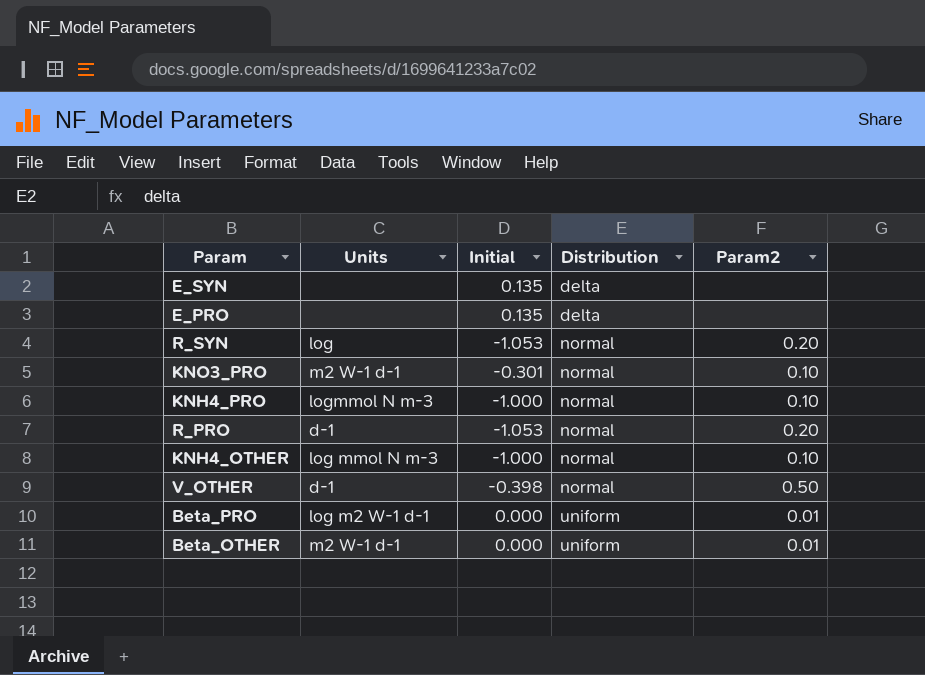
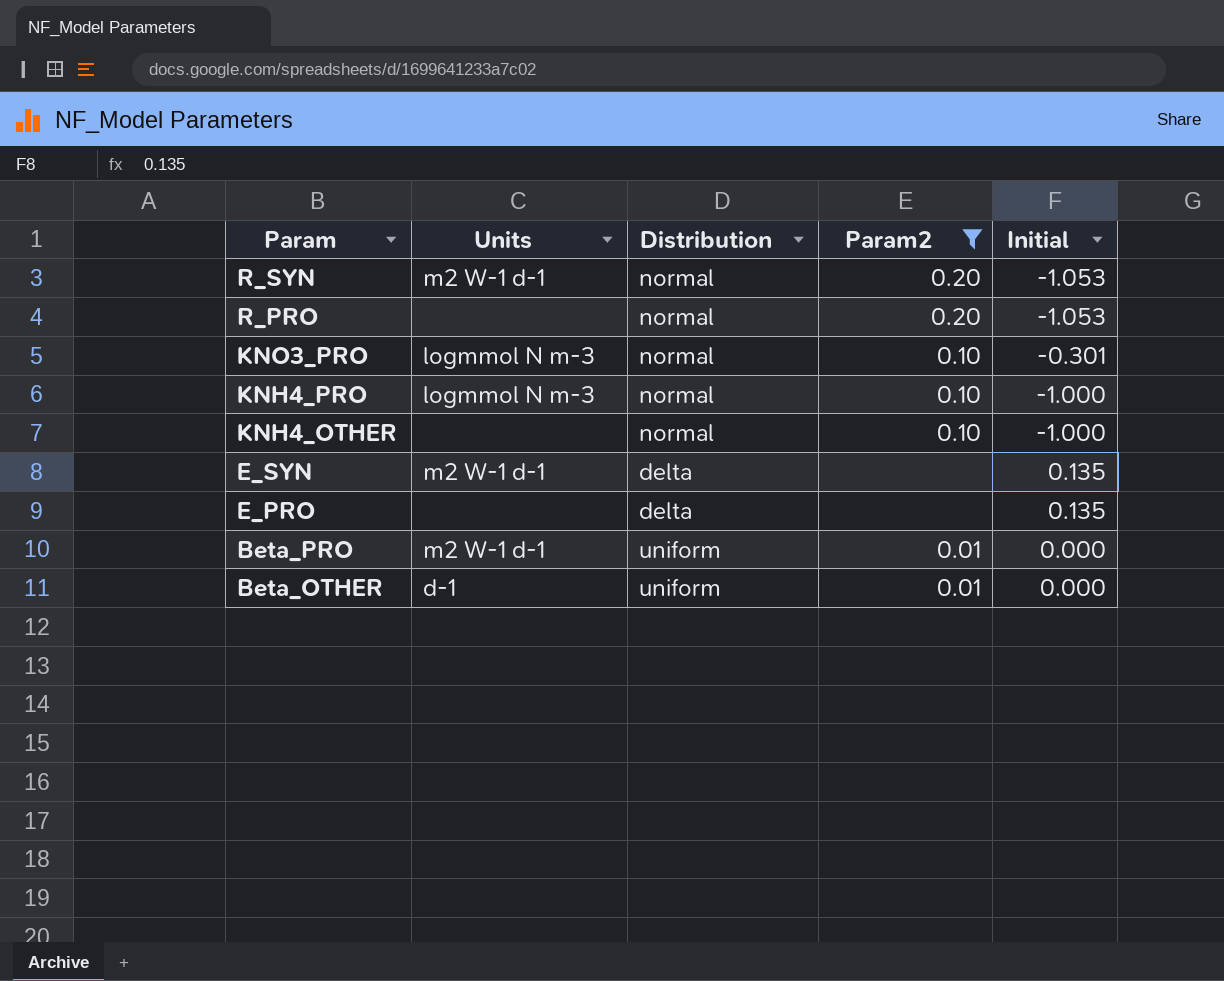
filter: none -> Param2 != 0.50
row order: Distribution ascending -> Param descending
column Initial | position: 3 -> 5
R_SYN | Units: log -> m2 W-1 d-1
R_PRO | Units: d-1 -> none
KNO3_PRO | Units: m2 W-1 d-1 -> logmmol N m-3
KNH4_OTHER | Units: log mmol N m-3 -> none
E_SYN | Units: none -> m2 W-1 d-1
Beta_PRO | Units: log m2 W-1 d-1 -> m2 W-1 d-1
Beta_OTHER | Units: m2 W-1 d-1 -> d-1

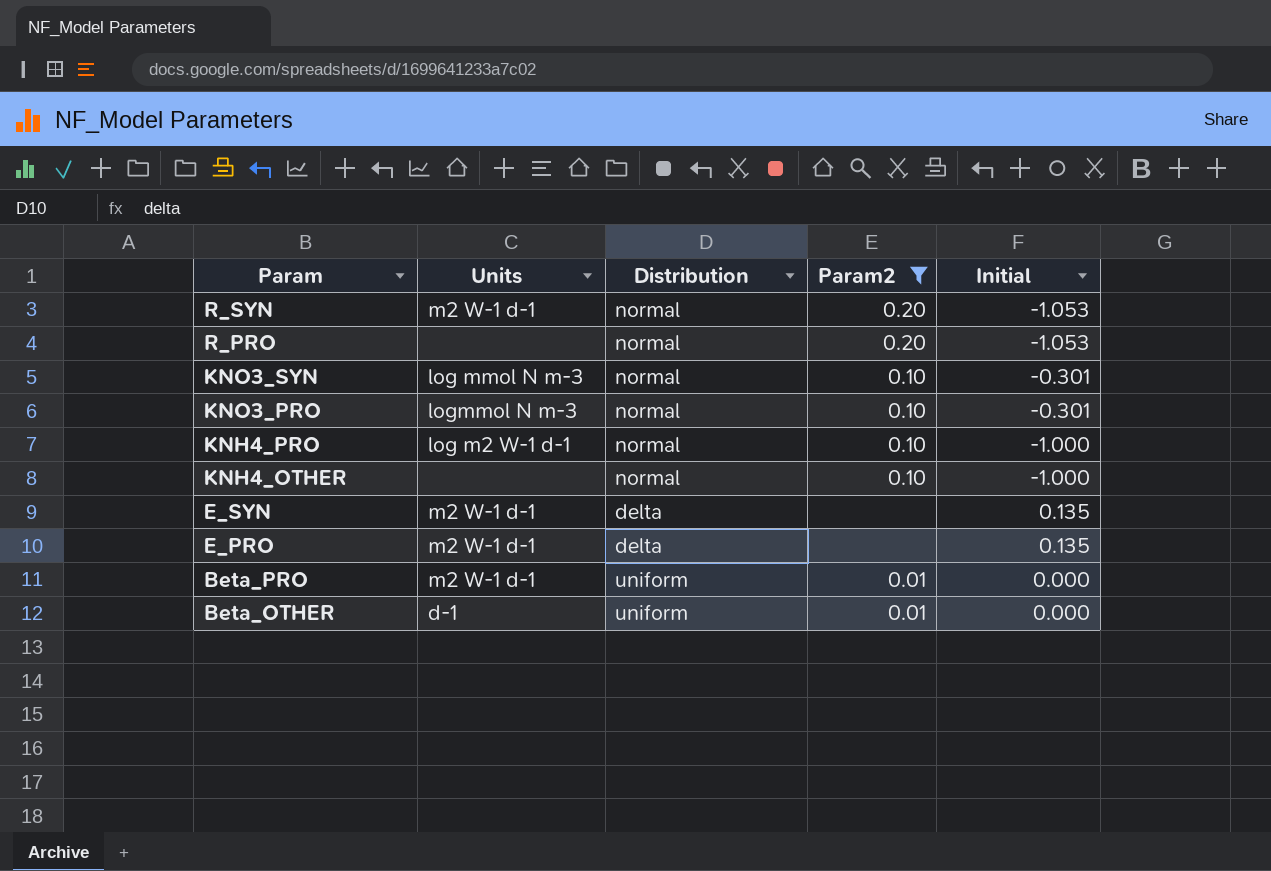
row KNO3_SYN: none -> log mmol N m-3 | normal | 0.10 | -0.301
KNH4_PRO | Units: logmmol N m-3 -> log m2 W-1 d-1
E_PRO | Units: none -> m2 W-1 d-1

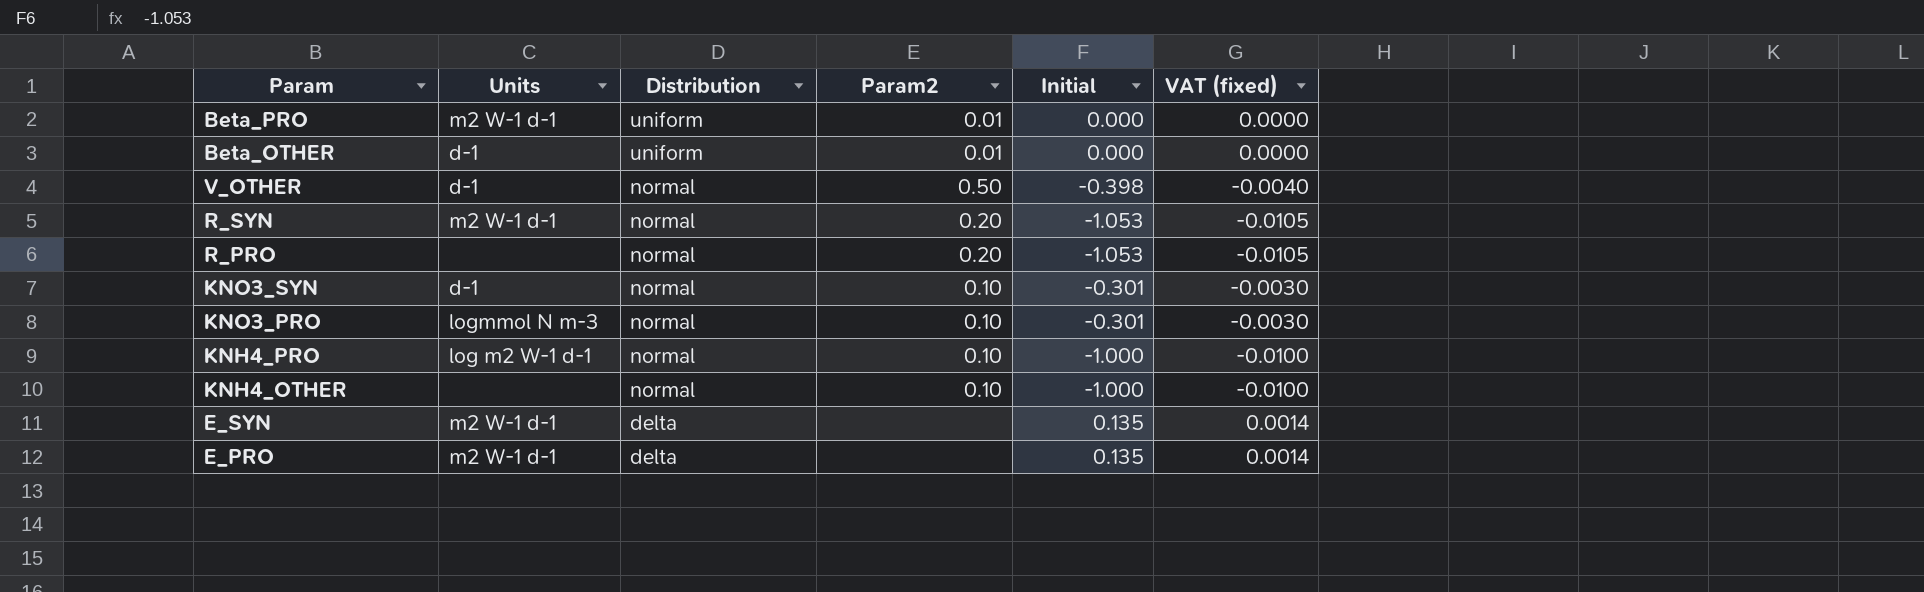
filter: Param2 != 0.50 -> none
row order: Param descending -> Distribution descending
column VAT (fixed) | formula: none -> [Initial] * 0.01
KNO3_SYN | Units: log mmol N m-3 -> d-1

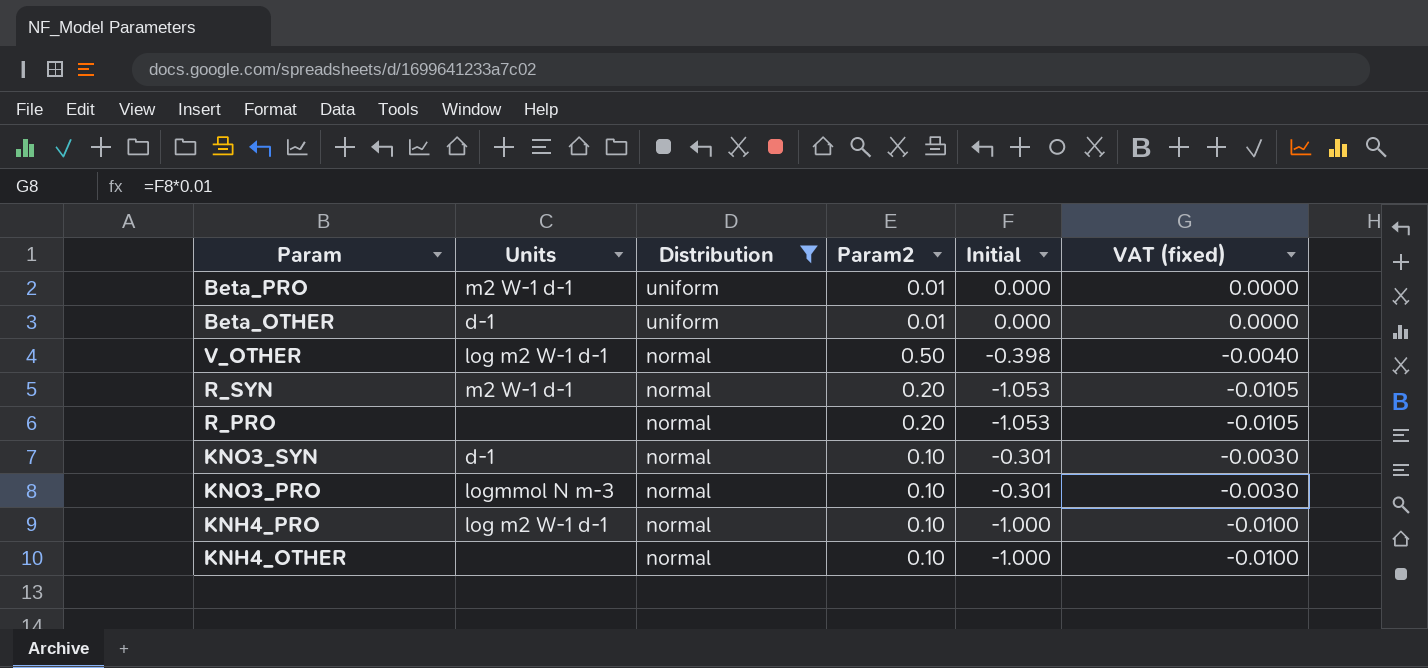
filter: none -> Distribution != delta
V_OTHER | Units: d-1 -> log m2 W-1 d-1

